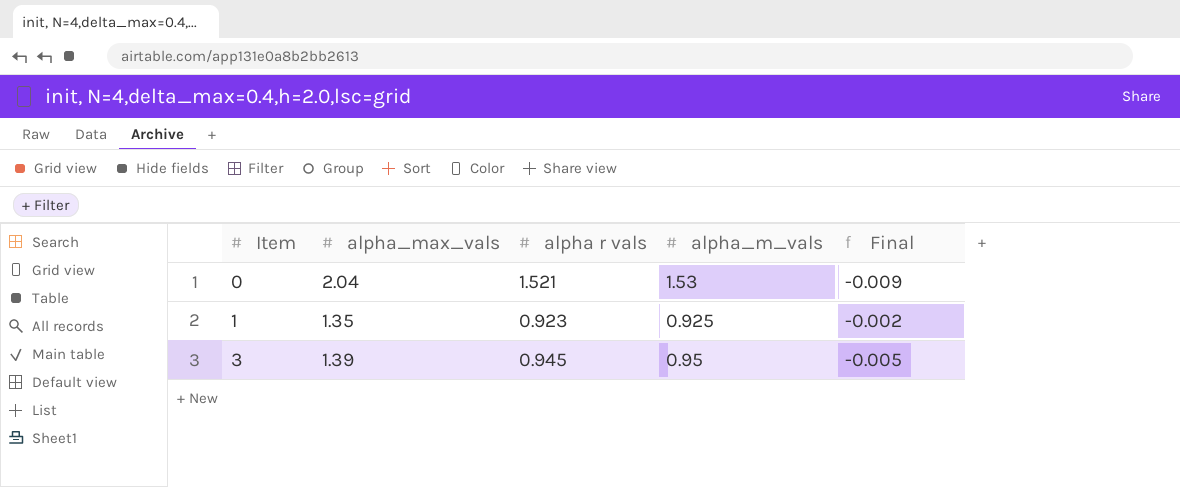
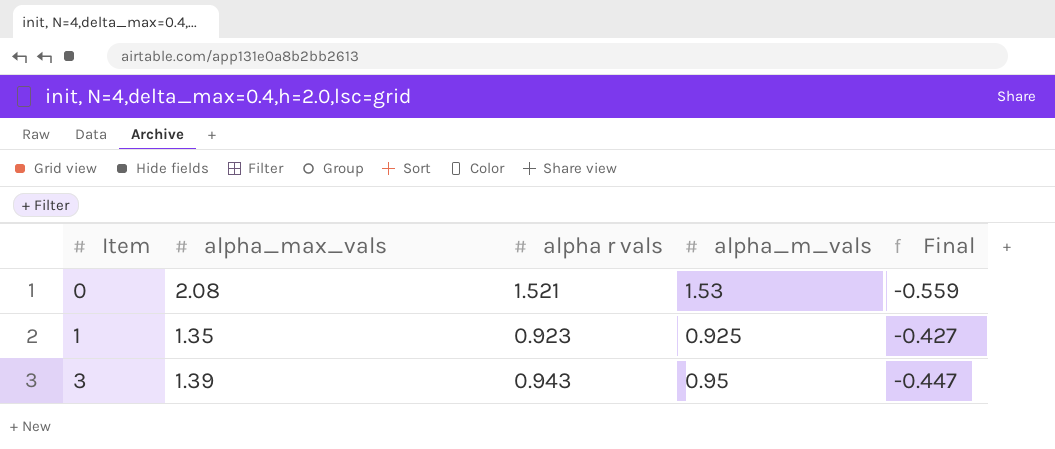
column Final | formula: [alpha r vals] - [alpha_m_vals] -> [alpha r vals] - [alpha_max_vals]
0 | alpha_max_vals: 2.04 -> 2.08
3 | alpha r vals: 0.945 -> 0.943

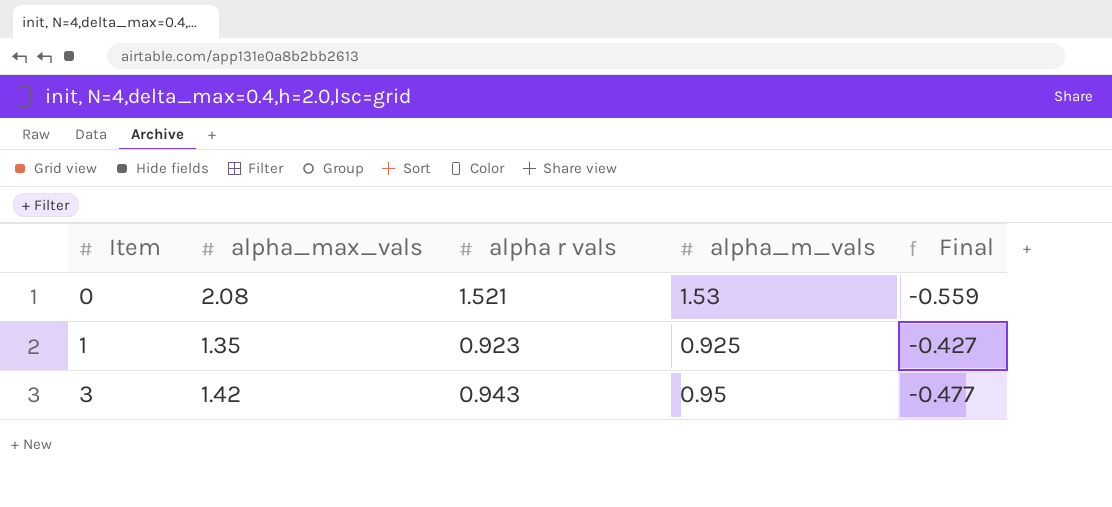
3 | alpha_max_vals: 1.39 -> 1.42
3 | Final: -0.447 -> -0.477

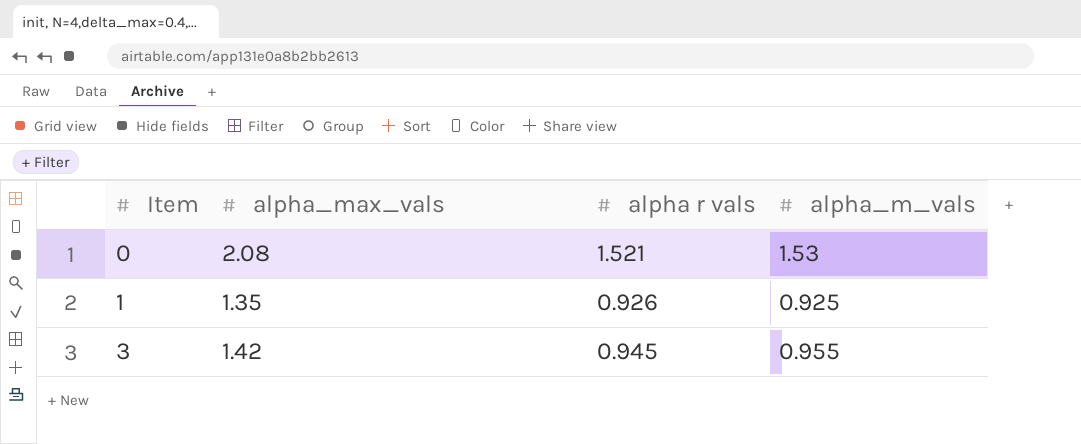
column Final | formula: [alpha r vals] - [alpha_max_vals] -> none
1 | alpha r vals: 0.923 -> 0.926
3 | alpha r vals: 0.943 -> 0.945
3 | alpha_m_vals: 0.95 -> 0.955

